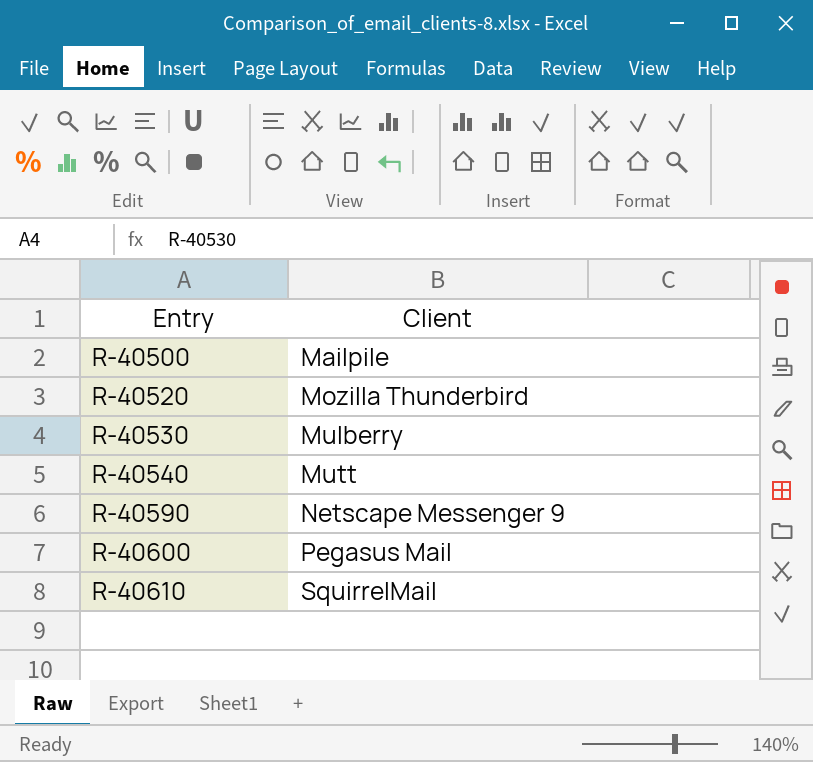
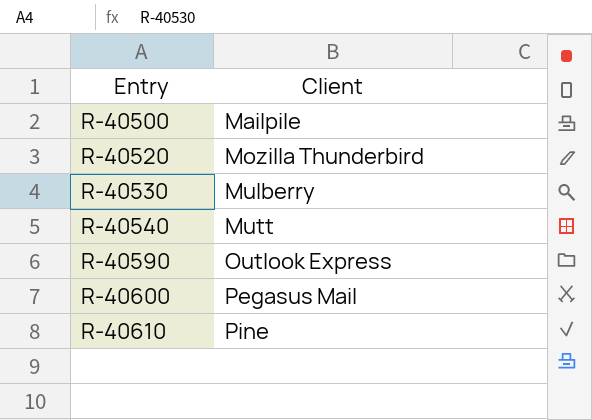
R-40590 | Client: Netscape Messenger 9 -> Outlook Express
R-40610 | Client: SquirrelMail -> Pine

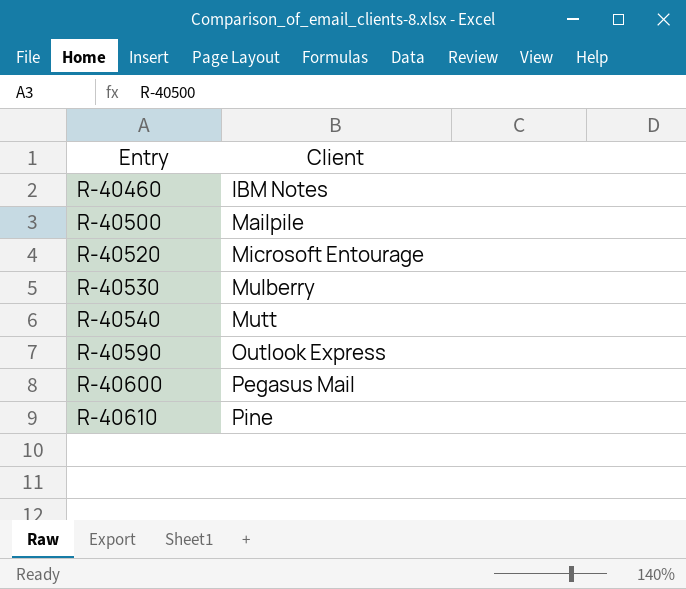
row R-40460: none -> IBM Notes
R-40520 | Client: Mozilla Thunderbird -> Microsoft Entourage

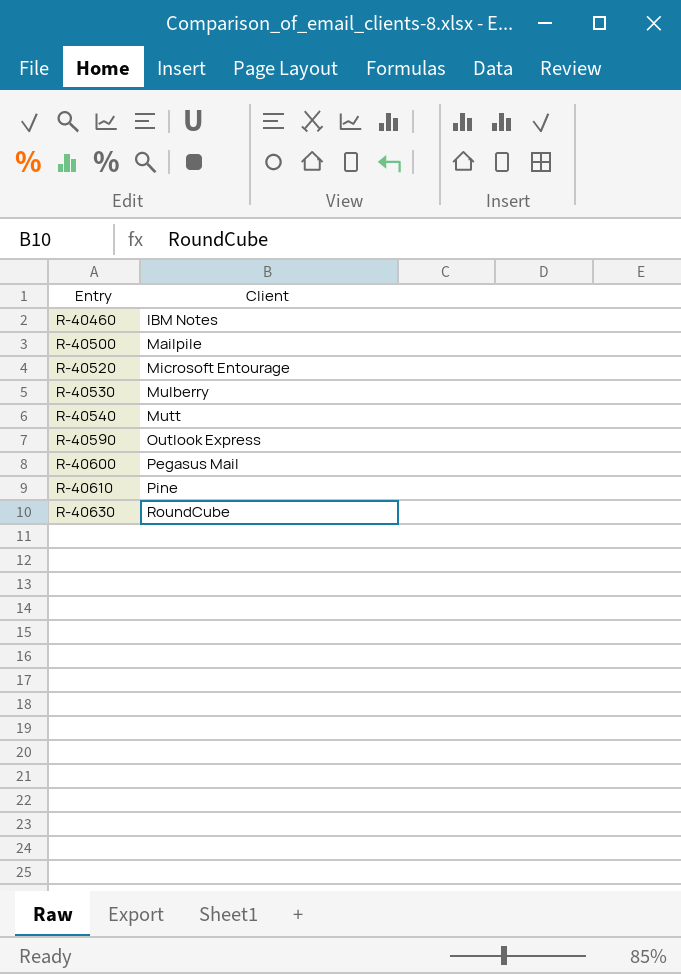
row R-40630: none -> RoundCube

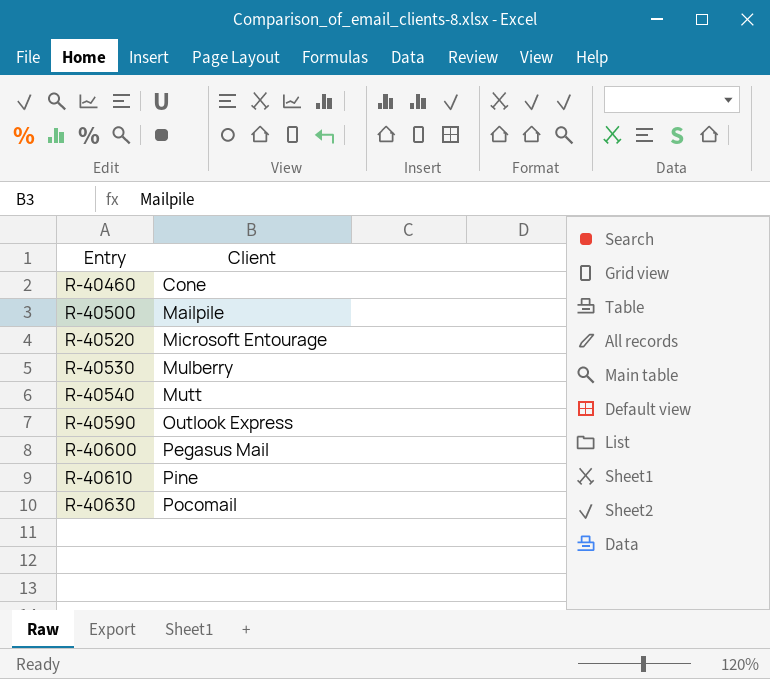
R-40460 | Client: IBM Notes -> Cone
R-40630 | Client: RoundCube -> Pocomail

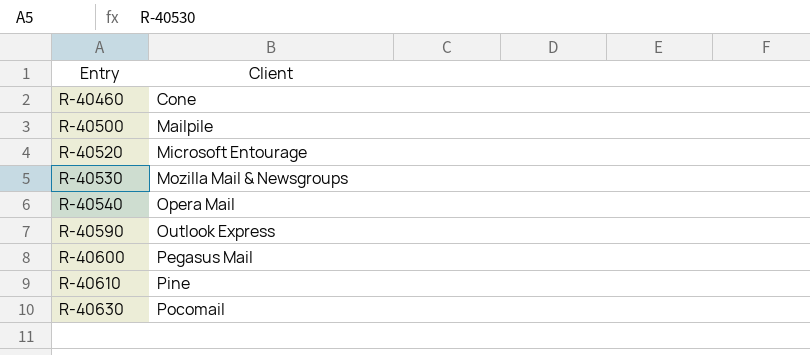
R-40530 | Client: Mulberry -> Mozilla Mail & Newsgroups
R-40540 | Client: Mutt -> Opera Mail

